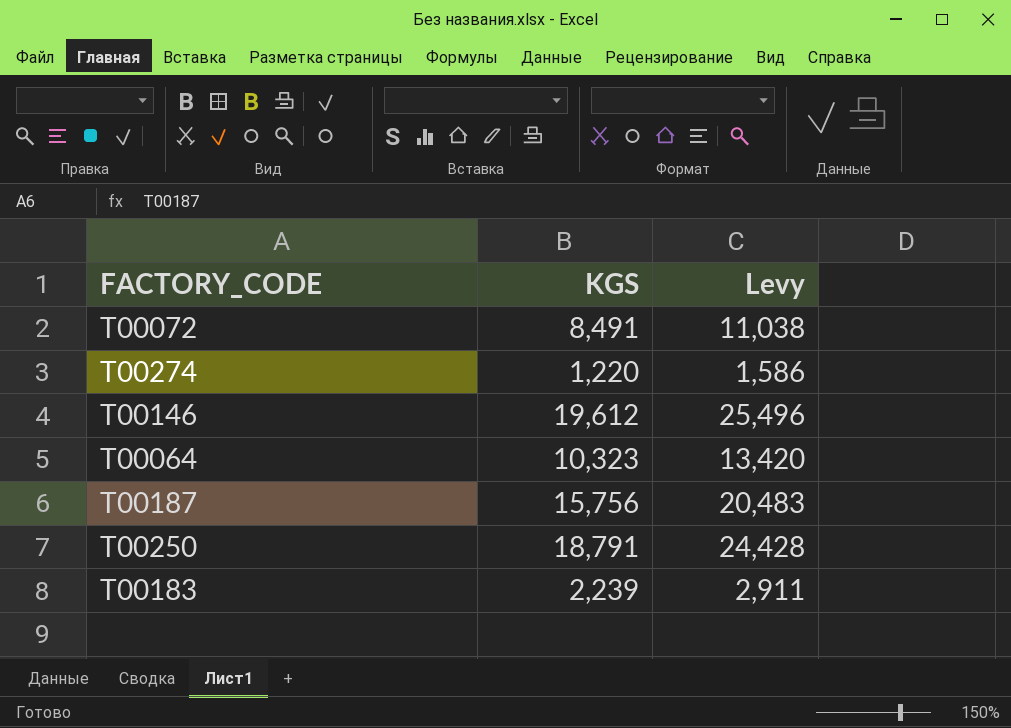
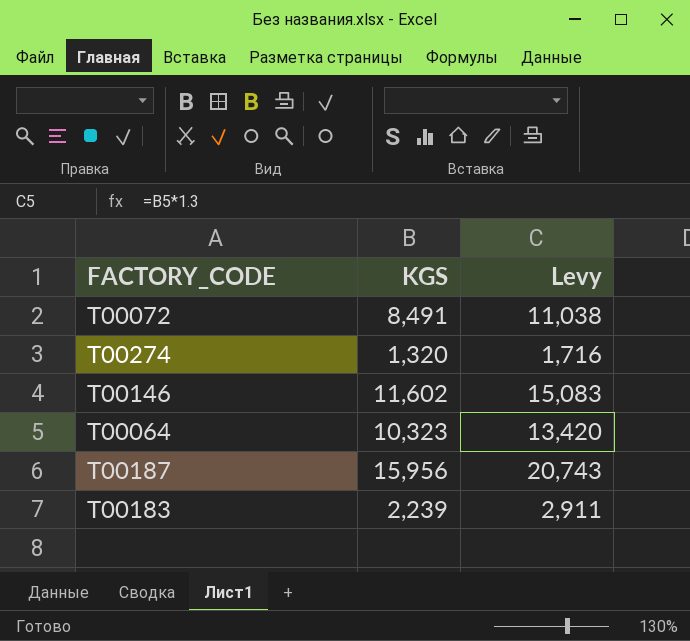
row T00250: 18,791 | 24,428 -> none
T00274 | KGS: 1,220 -> 1,320
T00274 | Levy: 1,586 -> 1,716
T00146 | KGS: 19,612 -> 11,602
T00146 | Levy: 25,496 -> 15,083
T00187 | KGS: 15,756 -> 15,956
T00187 | Levy: 20,483 -> 20,743

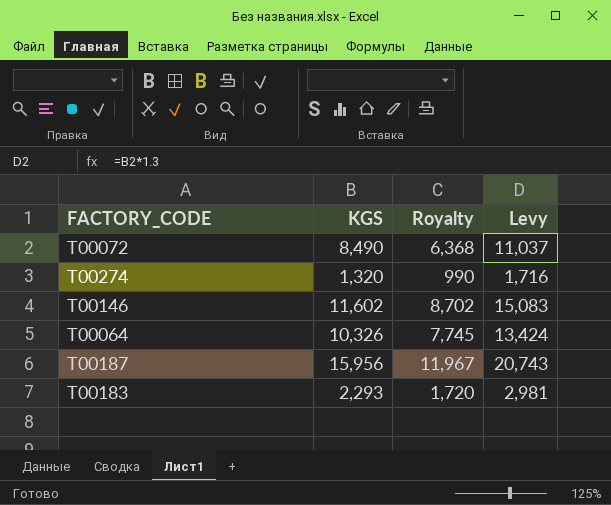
column Royalty | formula: none -> [KGS] * 0.75
T00072 | KGS: 8,491 -> 8,490
T00072 | Levy: 11,038 -> 11,037
T00064 | KGS: 10,323 -> 10,326
T00064 | Levy: 13,420 -> 13,424
T00183 | KGS: 2,239 -> 2,293
T00183 | Levy: 2,911 -> 2,981

